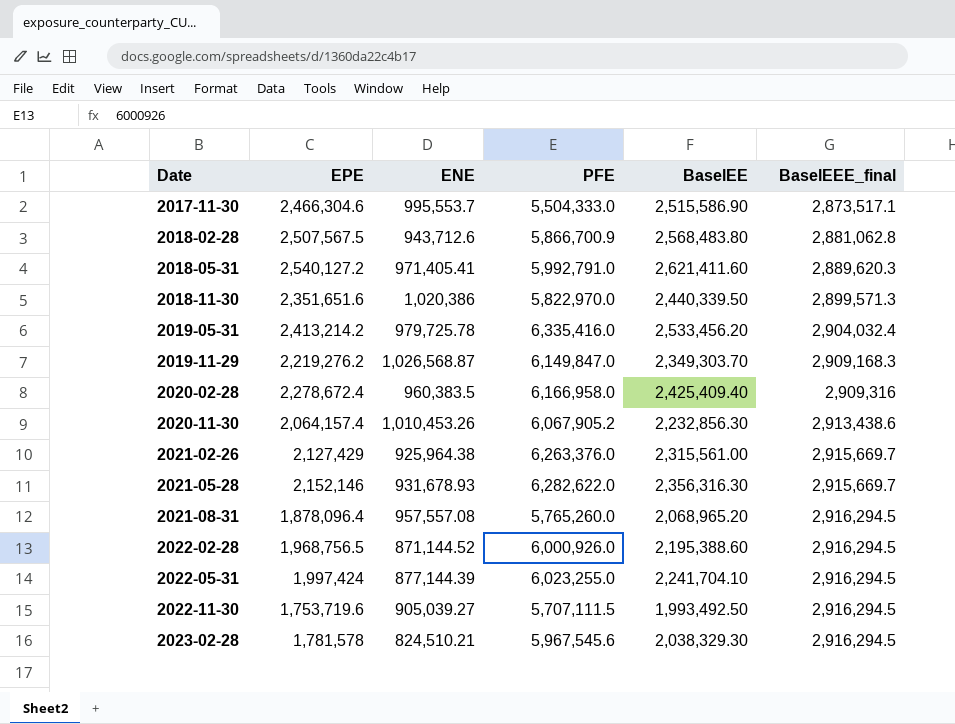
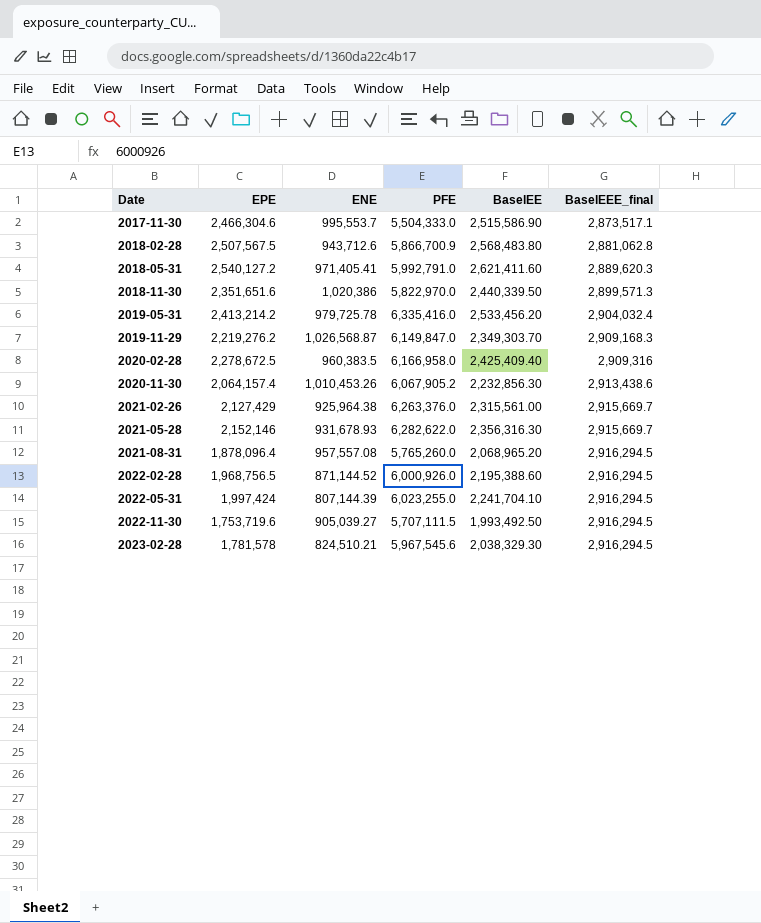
2020-02-28 | EPE: 2,278,672.4 -> 2,278,672.5
2022-05-31 | ENE: 877,144.39 -> 807,144.39

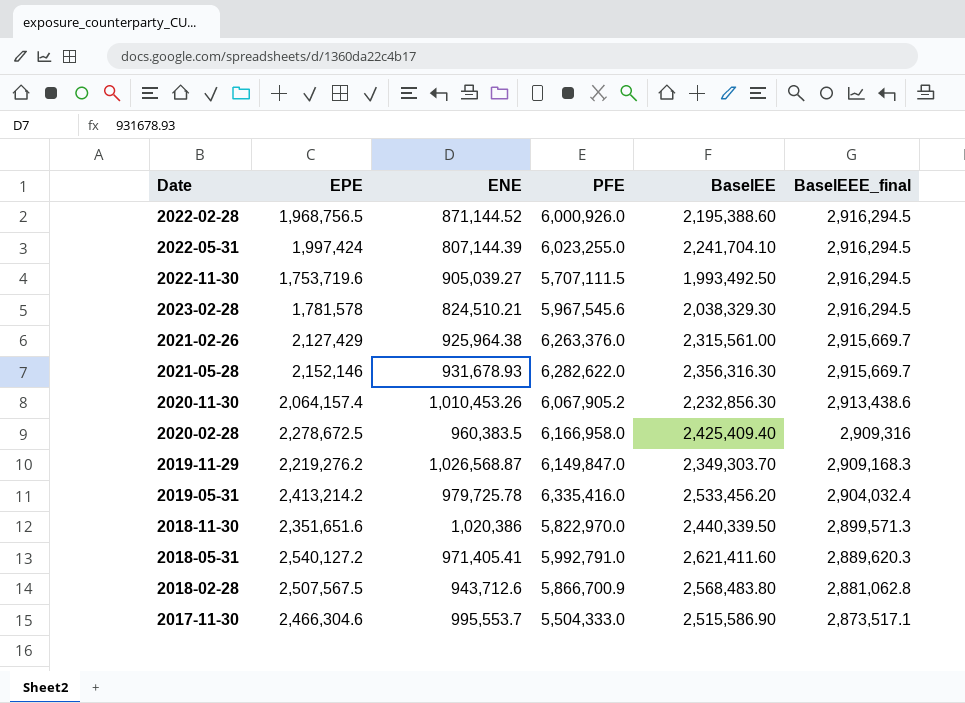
row order: Date ascending -> BaselEEE_final descending
row 2021-08-31: 1,878,096.4 | 957,557.08 | 5,765,260.0 | 2,068,965.20 | 2,916,294.5 -> none

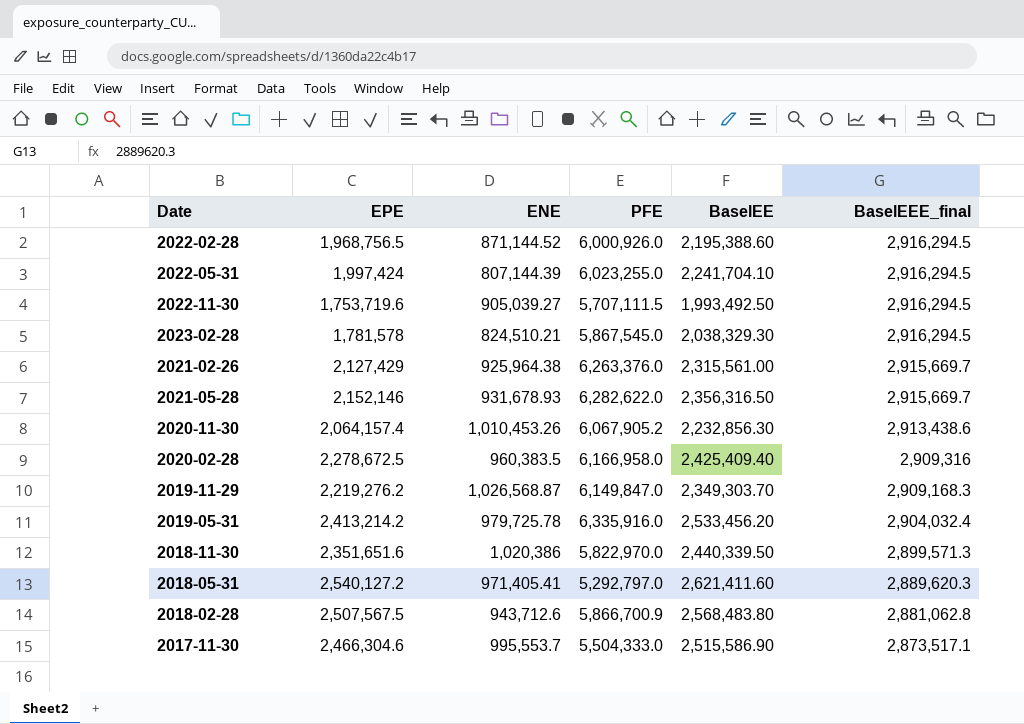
2023-02-28 | PFE: 5,967,545.6 -> 5,867,545.0
2021-05-28 | BaselEE: 2,356,316.30 -> 2,356,316.50
2019-05-31 | PFE: 6,335,416.0 -> 6,335,916.0
2018-05-31 | PFE: 5,992,791.0 -> 5,292,797.0

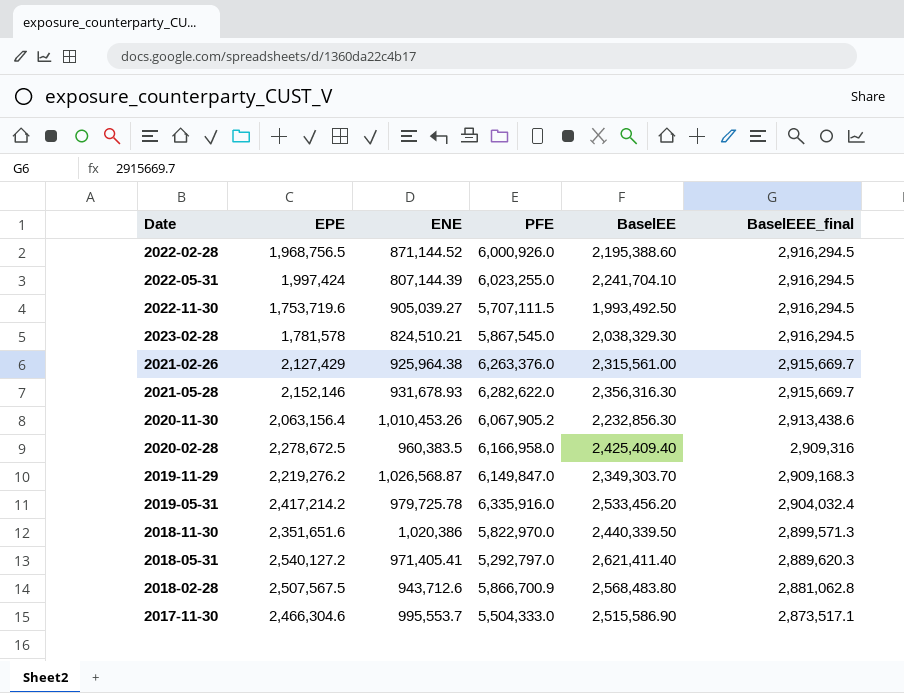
2021-05-28 | BaselEE: 2,356,316.50 -> 2,356,316.30
2020-11-30 | EPE: 2,064,157.4 -> 2,063,156.4
2019-05-31 | EPE: 2,413,214.2 -> 2,417,214.2
2018-05-31 | BaselEE: 2,621,411.60 -> 2,621,411.40

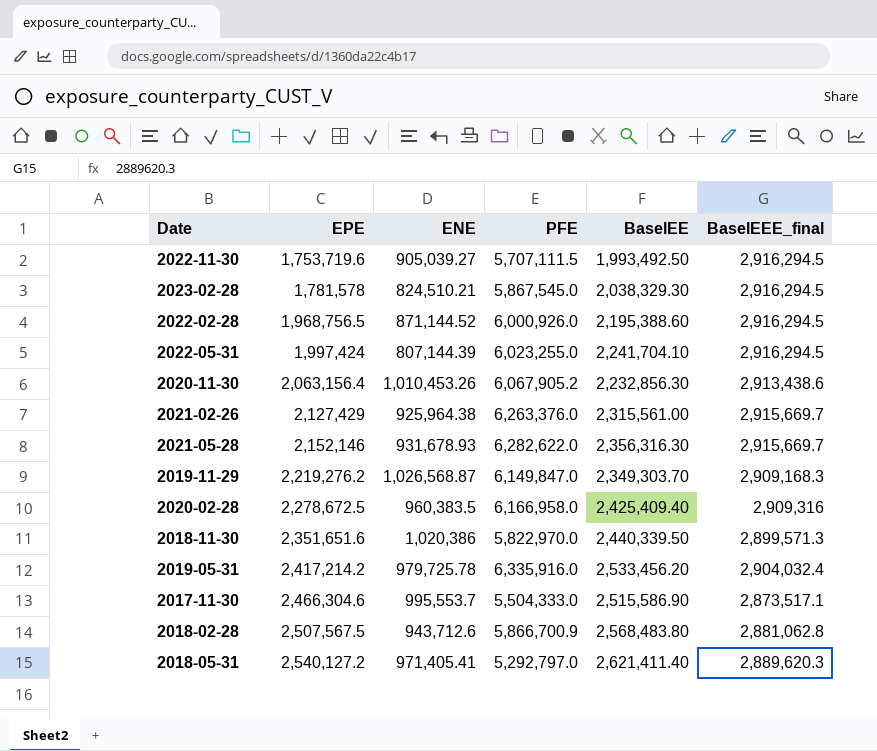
row order: BaselEEE_final descending -> EPE ascending

